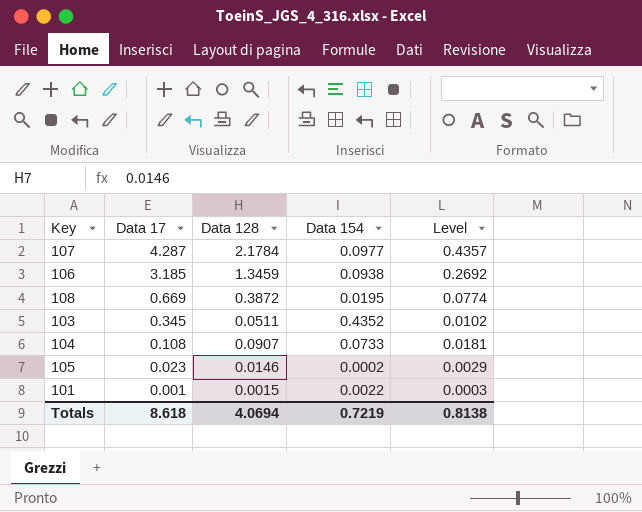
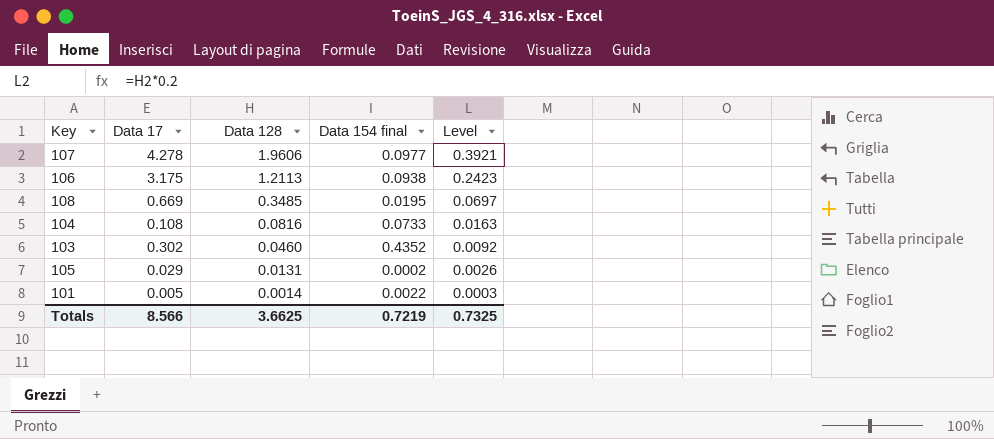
row order: Data 17 descending -> Data 128 descending
column name: Data 154 -> Data 154 final
107 | Data 17: 4.287 -> 4.278
107 | Data 128: 2.1784 -> 1.9606
107 | Level: 0.4357 -> 0.3921
106 | Data 17: 3.185 -> 3.175
106 | Data 128: 1.3459 -> 1.2113
106 | Level: 0.2692 -> 0.2423
108 | Data 128: 0.3872 -> 0.3485
108 | Level: 0.0774 -> 0.0697
104 | Data 128: 0.0907 -> 0.0816
104 | Level: 0.0181 -> 0.0163
103 | Data 17: 0.345 -> 0.302
103 | Data 128: 0.0511 -> 0.0460
103 | Level: 0.0102 -> 0.0092
105 | Data 17: 0.023 -> 0.029
105 | Data 128: 0.0146 -> 0.0131
105 | Level: 0.0029 -> 0.0026
101 | Data 17: 0.001 -> 0.005
101 | Data 128: 0.0015 -> 0.0014
Totals | Data 17: 8.618 -> 8.566
Totals | Data 128: 4.0694 -> 3.6625
Totals | Level: 0.8138 -> 0.7325

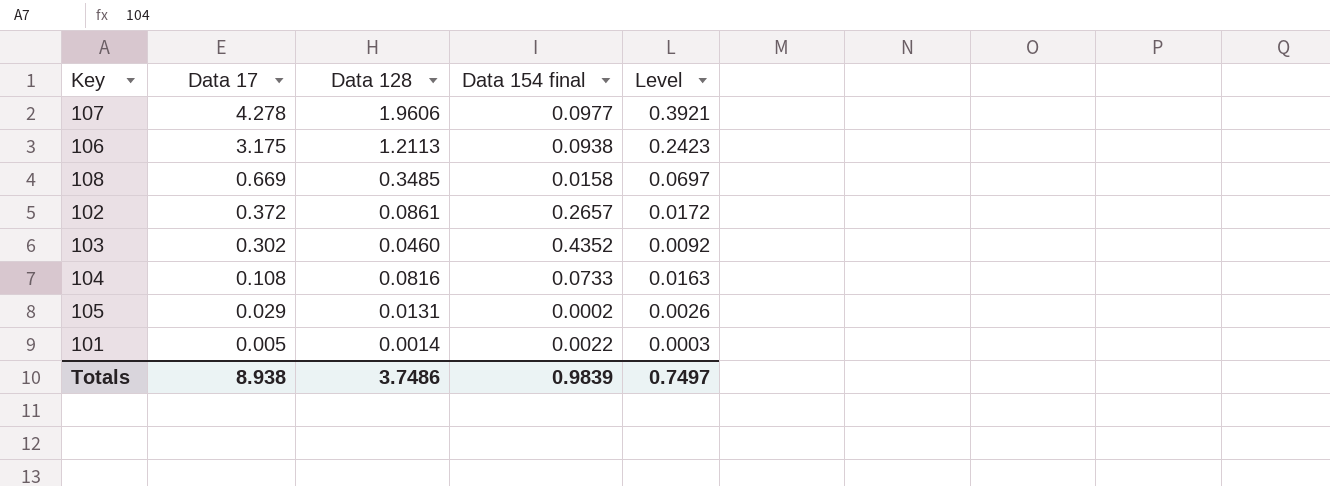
row order: Data 128 descending -> Data 17 descending
108 | Data 154 final: 0.0195 -> 0.0158
row 102: none -> 0.372 | 0.0861 | 0.2657 | 0.0172
Totals | Data 17: 8.566 -> 8.938
Totals | Data 128: 3.6625 -> 3.7486
Totals | Data 154 final: 0.7219 -> 0.9839
Totals | Level: 0.7325 -> 0.7497

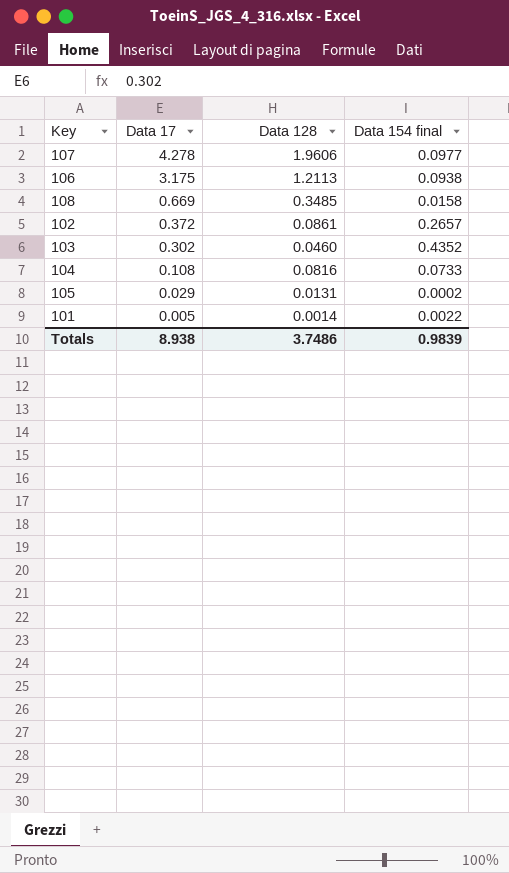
column Level | formula: [Data 128] * 0.2 -> none

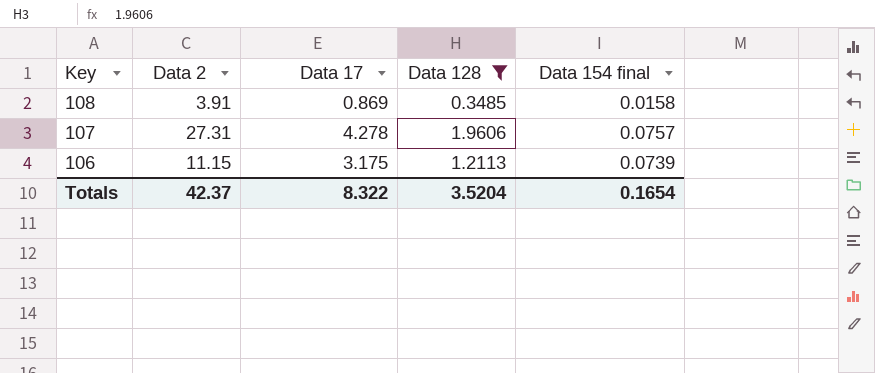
filter: none -> Data 128 >= 0.3485
row order: Data 17 descending -> Key descending
column Data 2 | position: none -> 2
108 | Data 17: 0.669 -> 0.869
107 | Data 154 final: 0.0977 -> 0.0757
106 | Data 154 final: 0.0938 -> 0.0739
Totals | Data 17: 8.938 -> 8.322
Totals | Data 128: 3.7486 -> 3.5204
Totals | Data 154 final: 0.9839 -> 0.1654

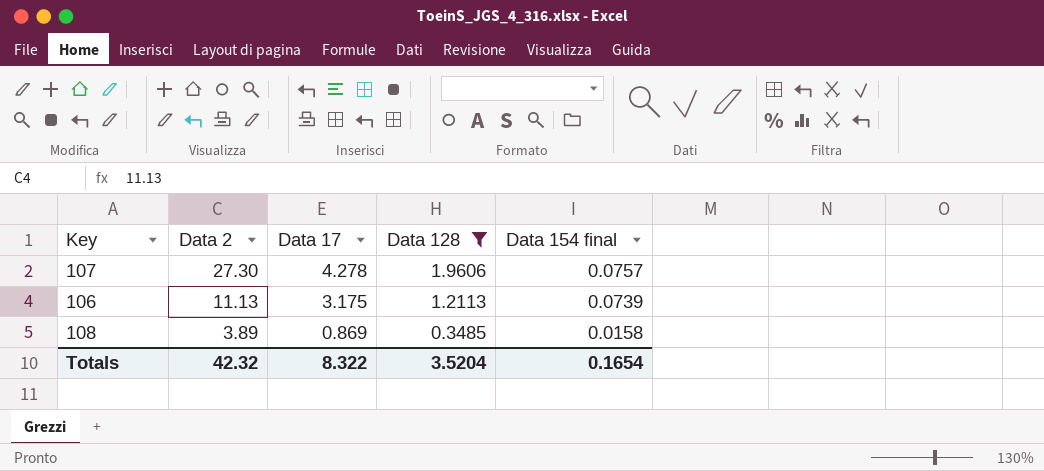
row order: Key descending -> Data 2 descending
107 | Data 2: 27.31 -> 27.30
106 | Data 2: 11.15 -> 11.13
108 | Data 2: 3.91 -> 3.89
Totals | Data 2: 42.37 -> 42.32

